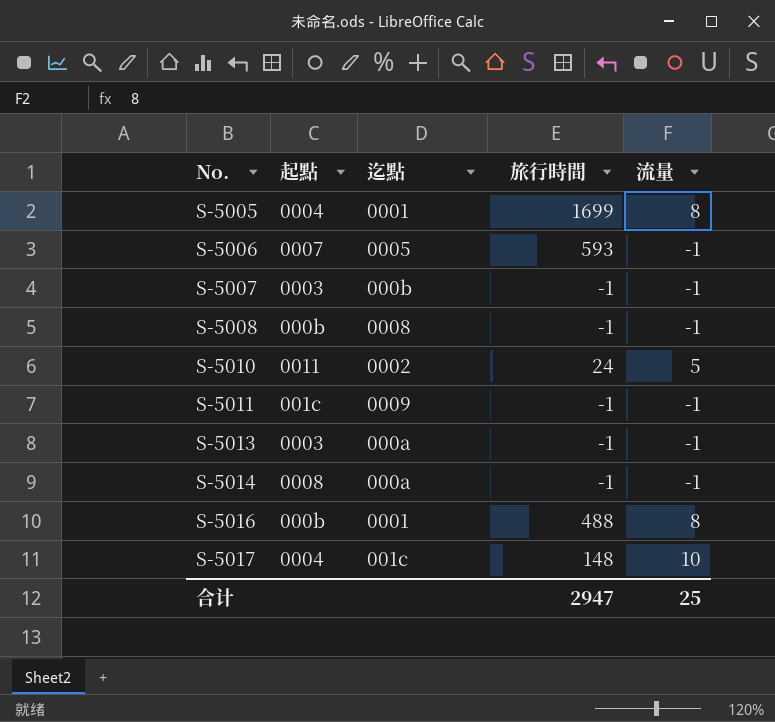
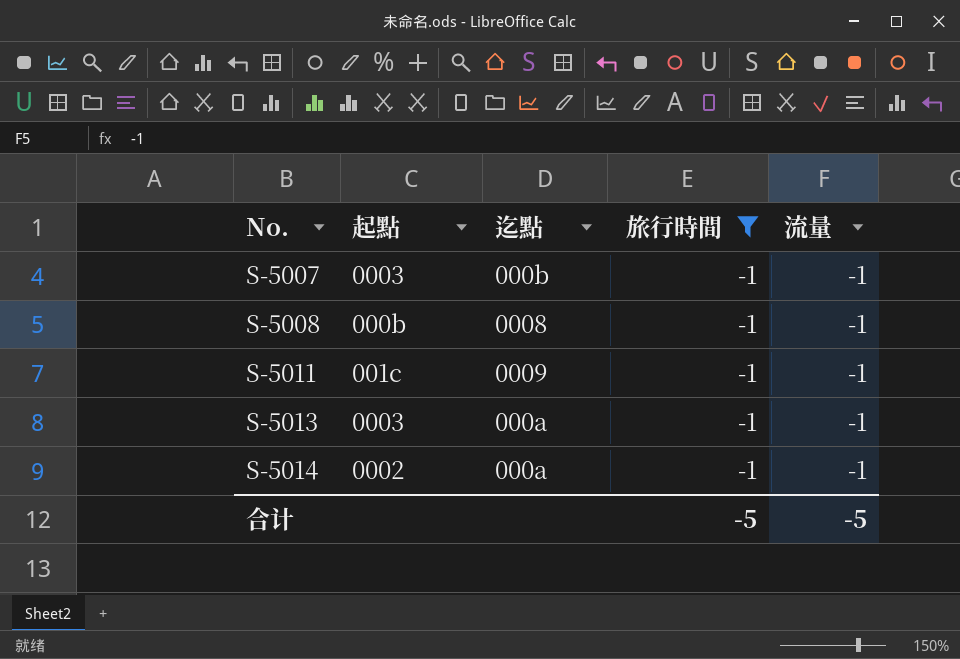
filter: none -> 旅行時間 = -1
S-5014 | 起點: 0008 -> 0002
合计 | 旅行時間: 2947 -> -5
合计 | 流量: 25 -> -5

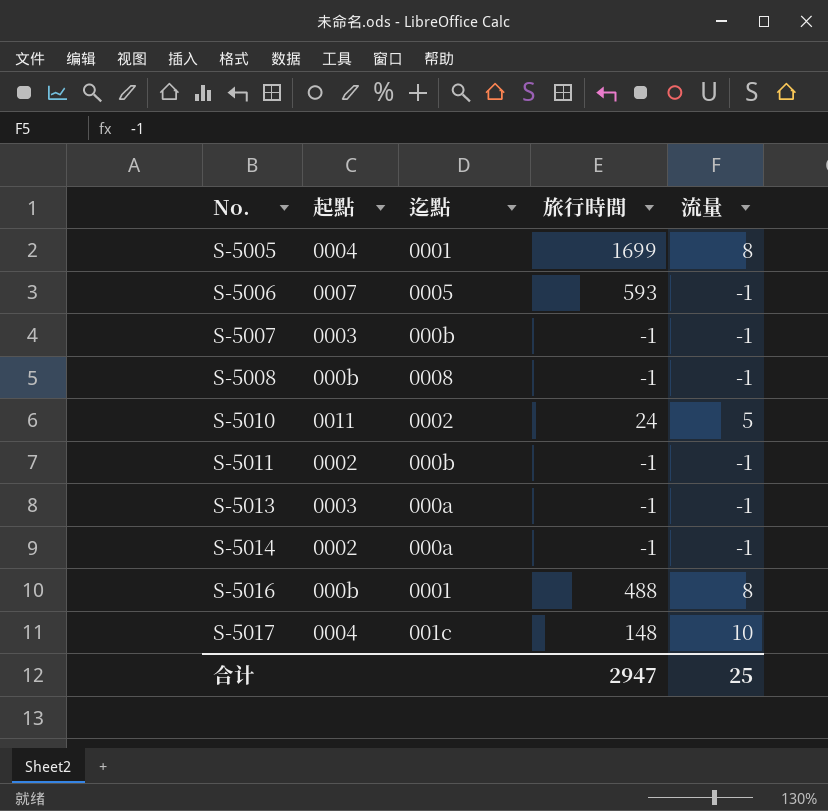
filter: 旅行時間 = -1 -> none
S-5011 | 起點: 001c -> 0002
S-5011 | 迄點: 0009 -> 000b
合计 | 旅行時間: -5 -> 2947
合计 | 流量: -5 -> 25

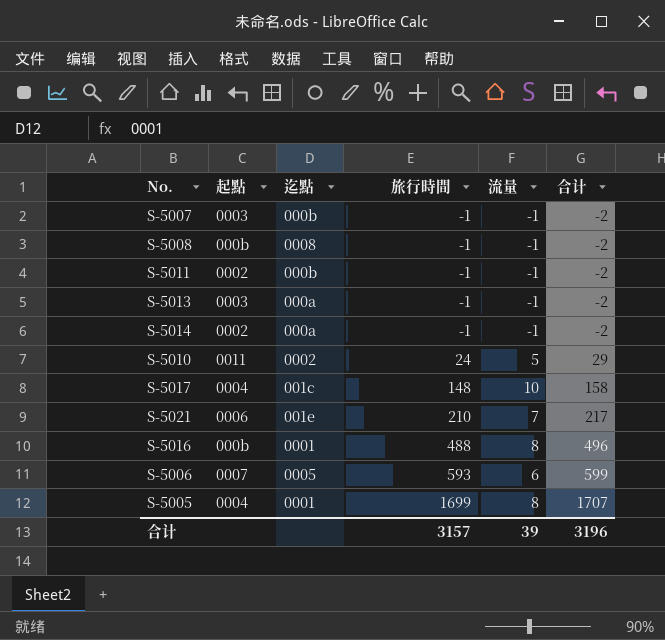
row order: No. ascending -> 旅行時間 ascending
column 合计 | formula: none -> [旅行時間] + [流量]
row S-5021: none -> 0006 | 001e | 210 | 7 | 217
S-5006 | 流量: -1 -> 6
合计 | 旅行時間: 2947 -> 3157
合计 | 流量: 25 -> 39

